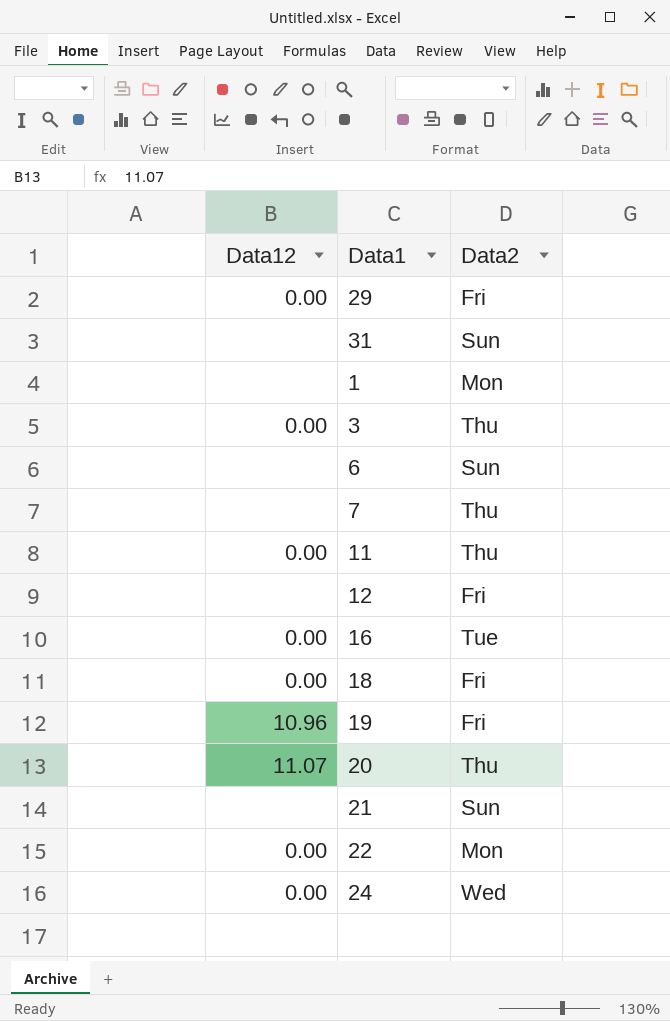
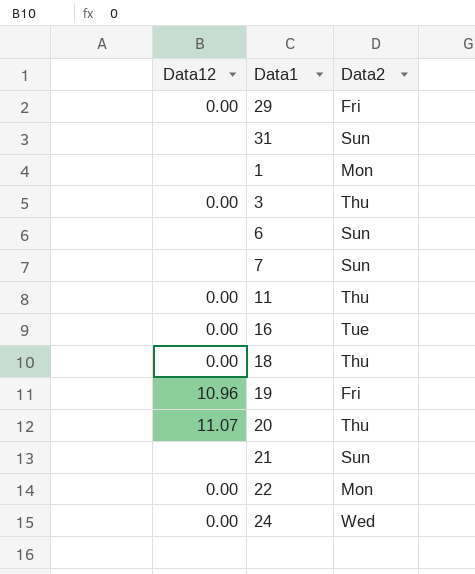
row 12: none | Fri -> none
7 | Data2: Thu -> Sun
18 | Data2: Fri -> Thu

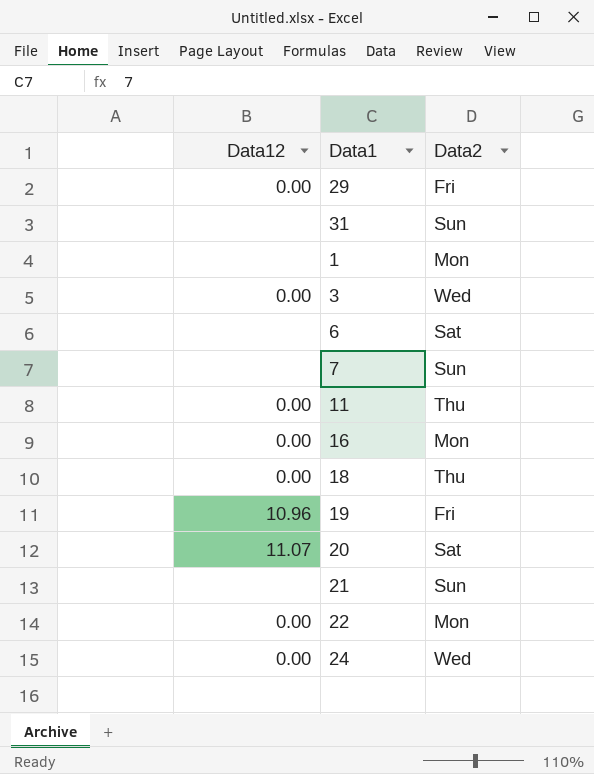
3 | Data2: Thu -> Wed
6 | Data2: Sun -> Sat
16 | Data2: Tue -> Mon
20 | Data2: Thu -> Sat

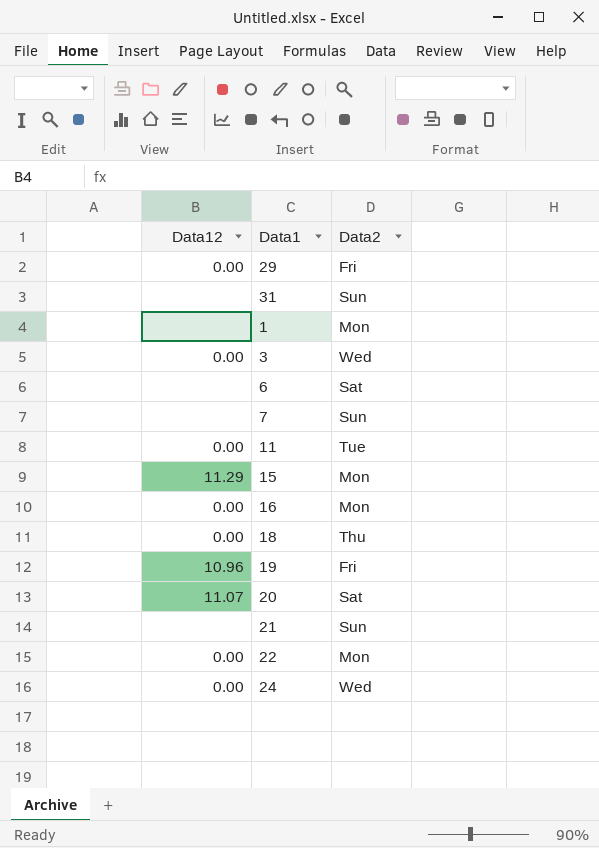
11 | Data2: Thu -> Tue
row 15: none -> 11.29 | Mon

